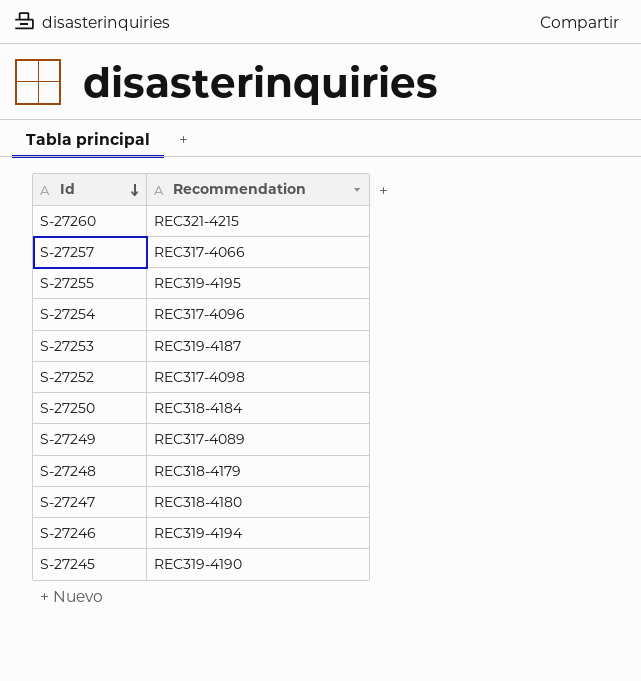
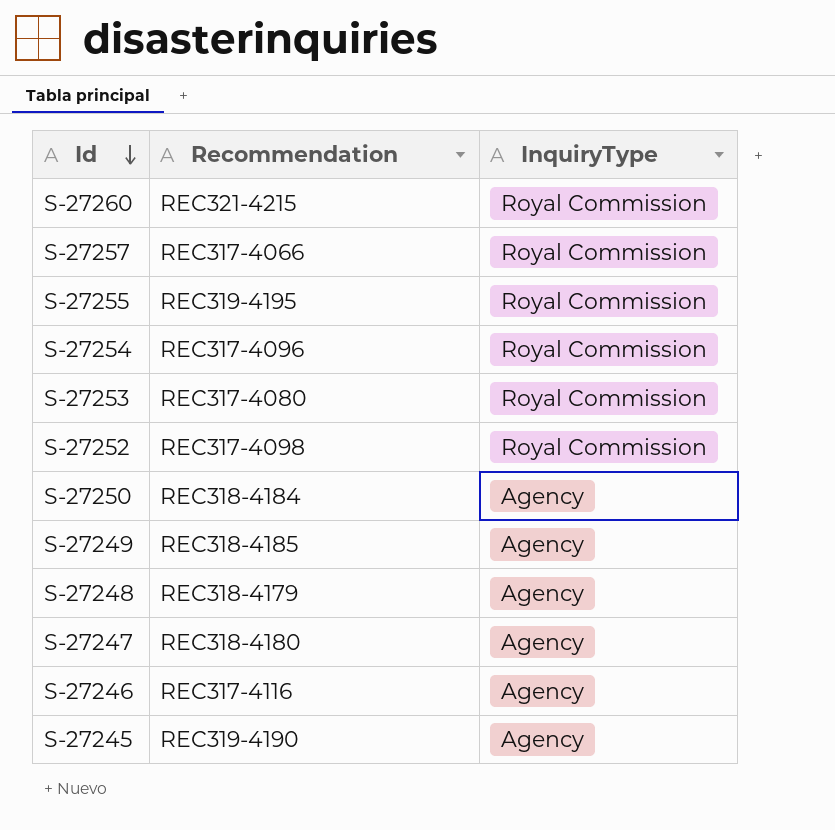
column InquiryType | position: none -> 3
S-27253 | Recommendation: REC319-4187 -> REC317-4080
S-27249 | Recommendation: REC317-4089 -> REC318-4185
S-27246 | Recommendation: REC319-4194 -> REC317-4116

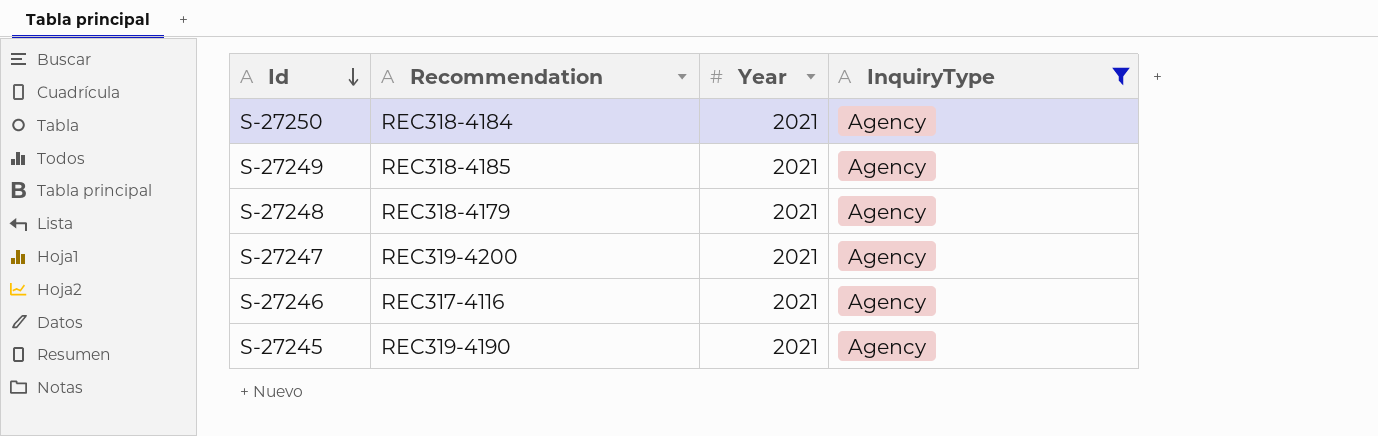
filter: none -> InquiryType = Agency
column Year | position: none -> 3
S-27247 | Recommendation: REC318-4180 -> REC319-4200

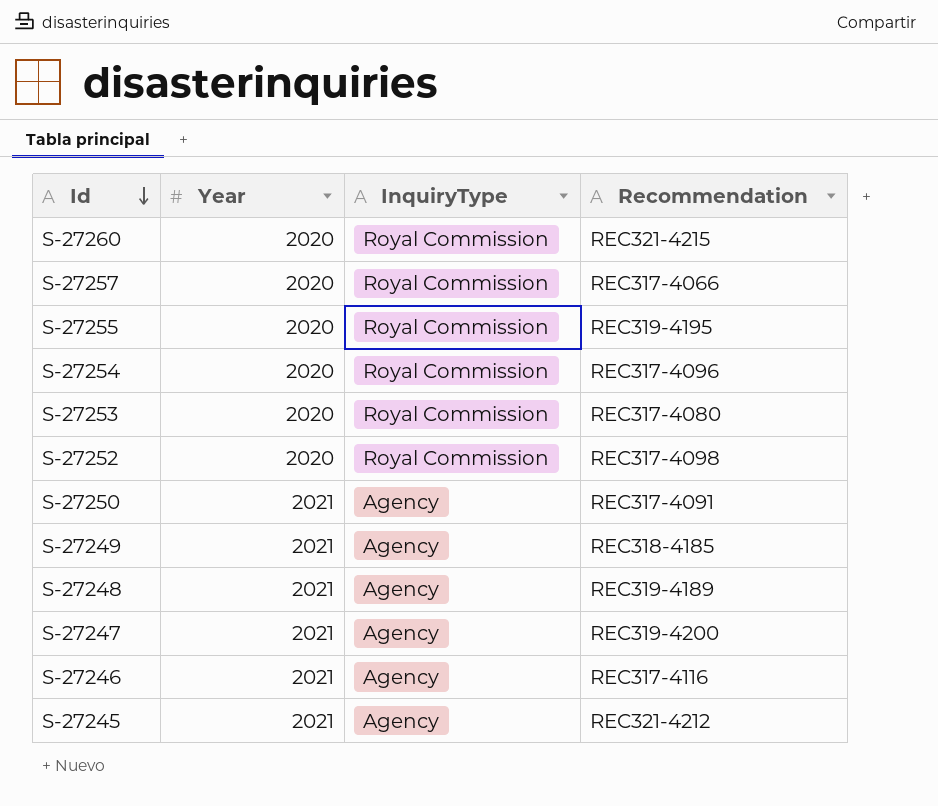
filter: InquiryType = Agency -> none
column Recommendation | position: 2 -> 4
S-27250 | Recommendation: REC318-4184 -> REC317-4091
S-27248 | Recommendation: REC318-4179 -> REC319-4189
S-27245 | Recommendation: REC319-4190 -> REC321-4212

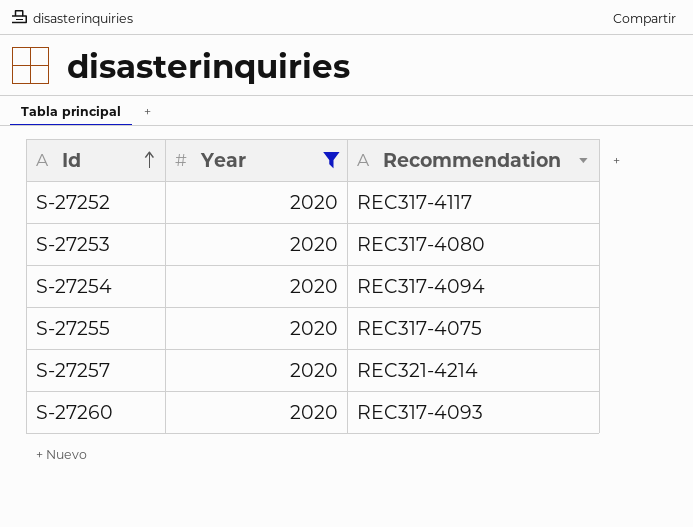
filter: none -> Year = 2020
row order: Id descending -> Id ascending
column InquiryType | position: 3 -> none
S-27252 | Recommendation: REC317-4098 -> REC317-4117
S-27254 | Recommendation: REC317-4096 -> REC317-4094
S-27255 | Recommendation: REC319-4195 -> REC317-4075
S-27257 | Recommendation: REC317-4066 -> REC321-4214
S-27260 | Recommendation: REC321-4215 -> REC317-4093

